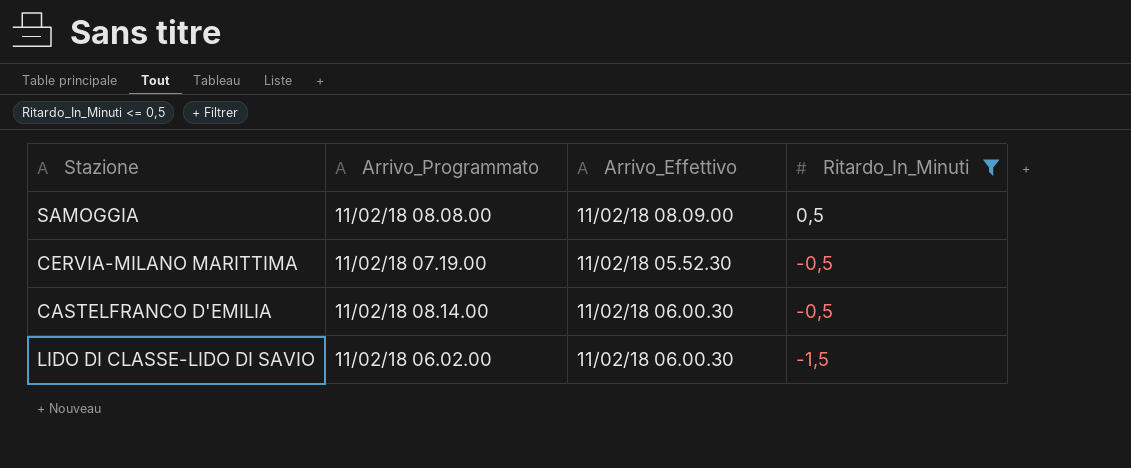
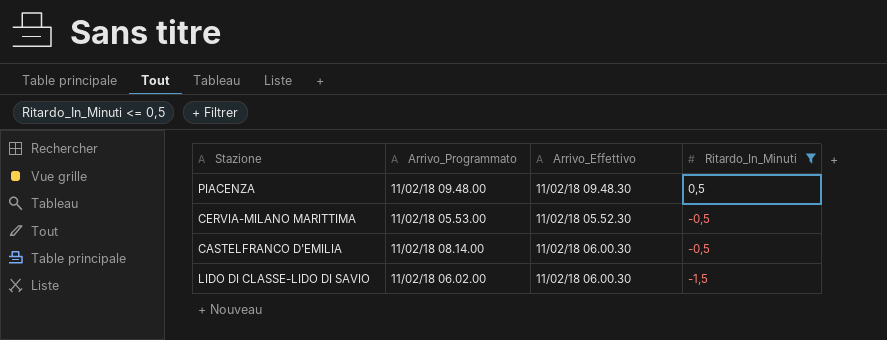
row SAMOGGIA: 11/02/18 08.08.00 | 11/02/18 08.09.00 | 0,5 -> none
row PIACENZA: none -> 11/02/18 09.48.00 | 11/02/18 09.48.30 | 0,5
CERVIA-MILANO MARITTIMA | Arrivo_Programmato: 11/02/18 07.19.00 -> 11/02/18 05.53.00

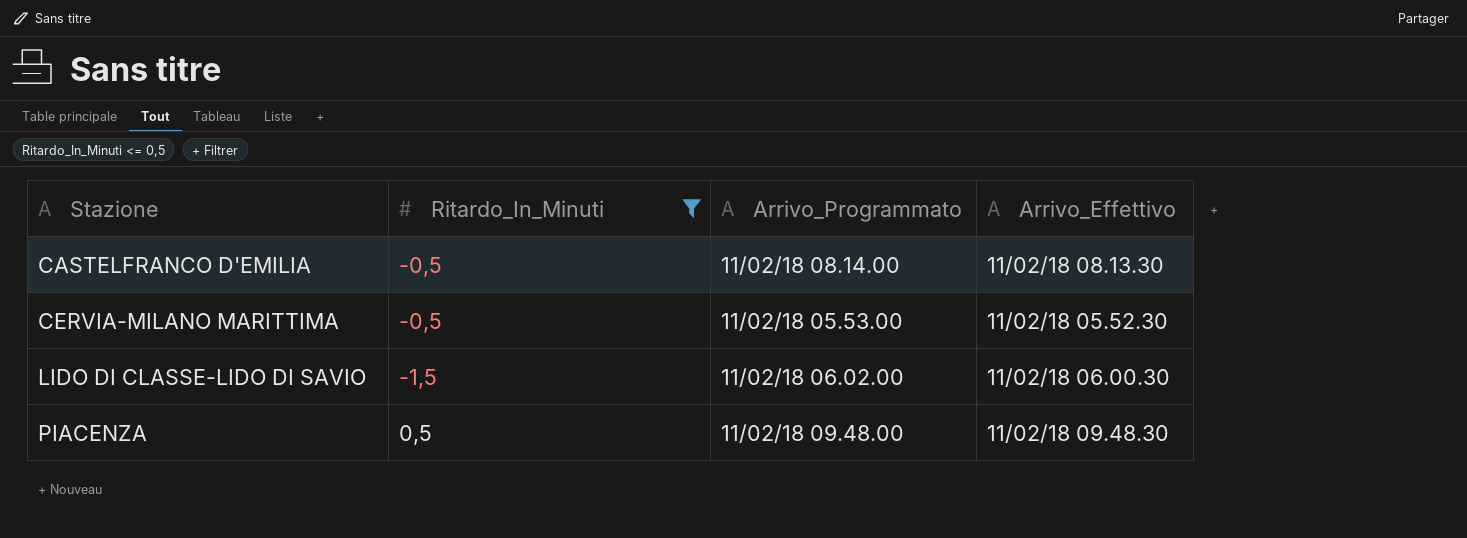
row order: Ritardo_In_Minuti descending -> Stazione ascending
column Ritardo_In_Minuti | position: 4 -> 2
CASTELFRANCO D'EMILIA | Arrivo_Effettivo: 11/02/18 06.00.30 -> 11/02/18 08.13.30

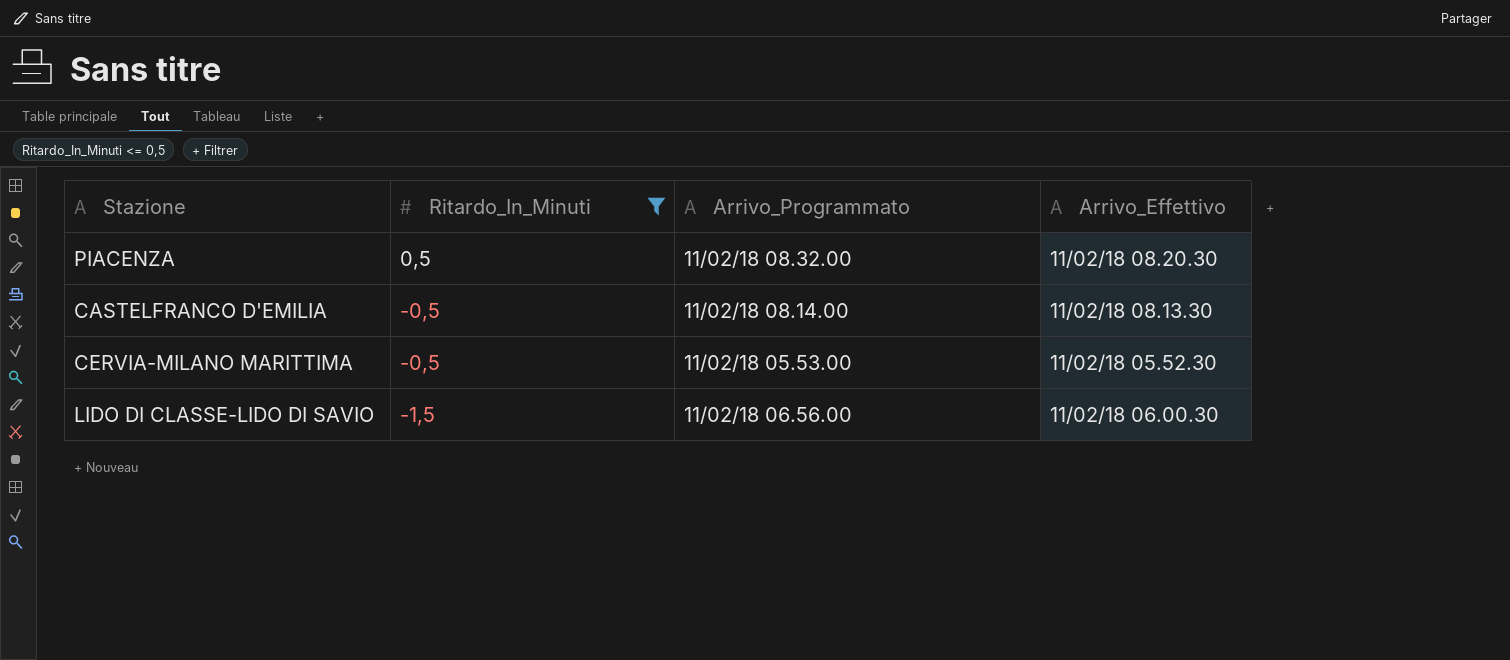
row order: Stazione ascending -> Ritardo_In_Minuti descending
PIACENZA | Arrivo_Programmato: 11/02/18 09.48.00 -> 11/02/18 08.32.00
PIACENZA | Arrivo_Effettivo: 11/02/18 09.48.30 -> 11/02/18 08.20.30
LIDO DI CLASSE-LIDO DI SAVIO | Arrivo_Programmato: 11/02/18 06.02.00 -> 11/02/18 06.56.00

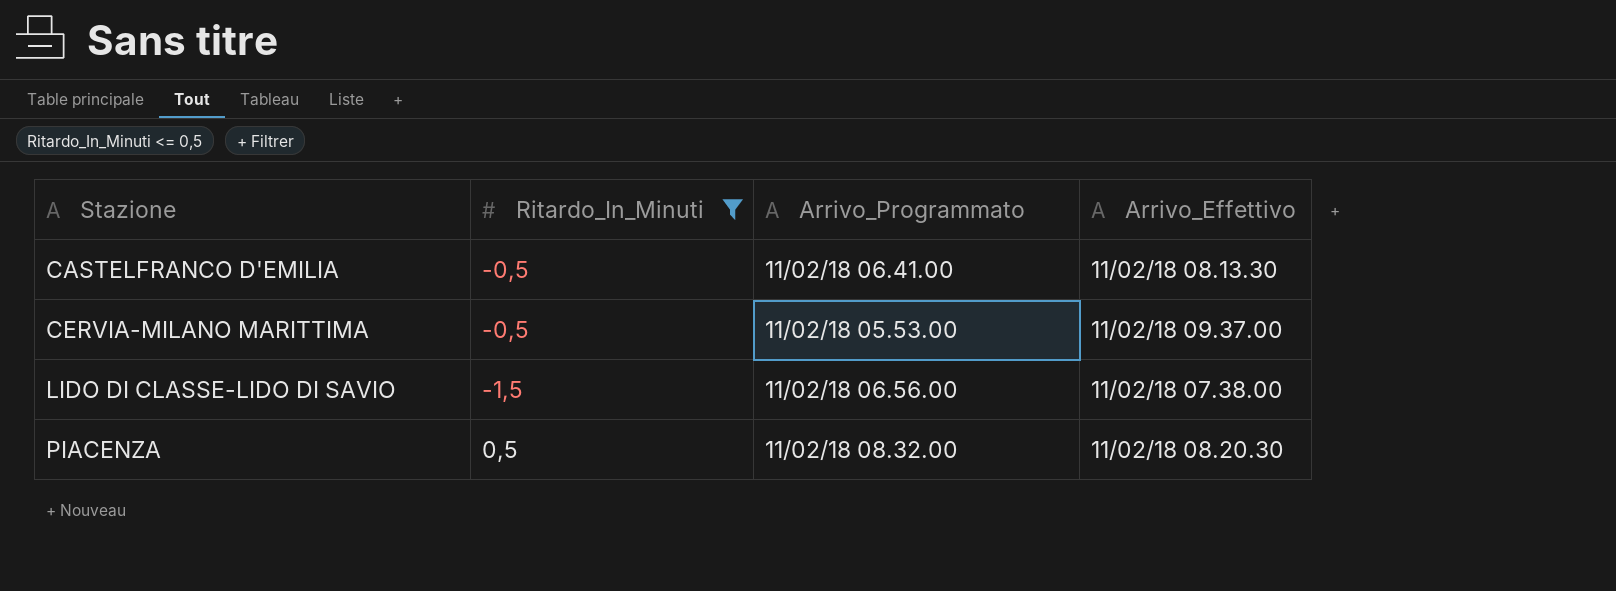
row order: Ritardo_In_Minuti descending -> Stazione ascending
CASTELFRANCO D'EMILIA | Arrivo_Programmato: 11/02/18 08.14.00 -> 11/02/18 06.41.00
CERVIA-MILANO MARITTIMA | Arrivo_Effettivo: 11/02/18 05.52.30 -> 11/02/18 09.37.00
LIDO DI CLASSE-LIDO DI SAVIO | Arrivo_Effettivo: 11/02/18 06.00.30 -> 11/02/18 07.38.00

